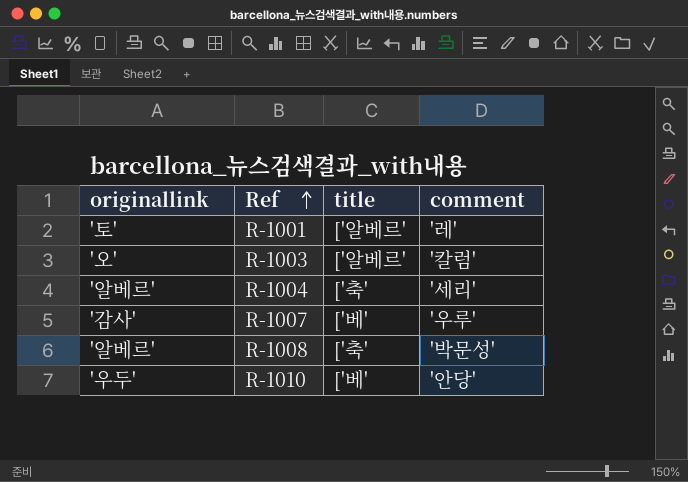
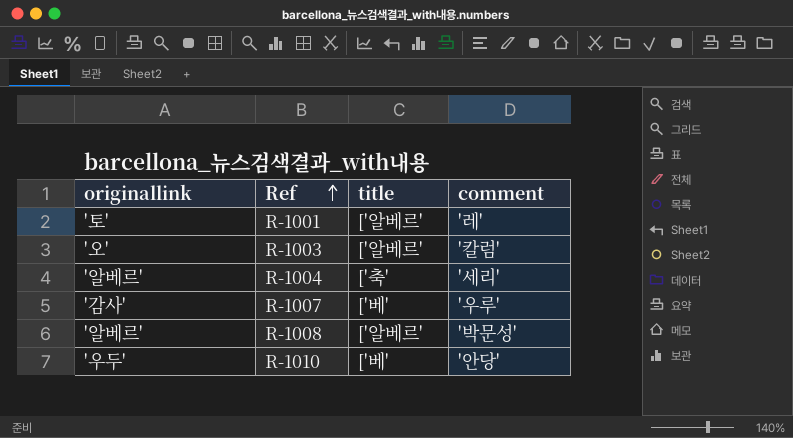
R-1008 | title: ['축' -> ['알베르'

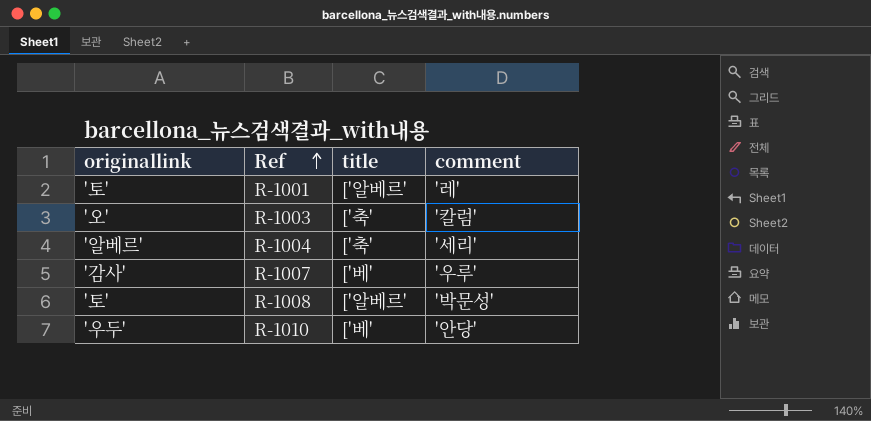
R-1003 | title: ['알베르' -> ['축'
R-1008 | originallink: '알베르' -> '토'

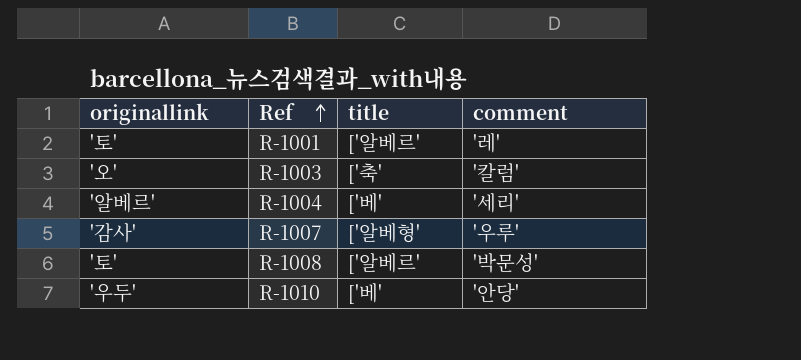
R-1004 | title: ['축' -> ['베'
R-1007 | title: ['베' -> ['알베형'

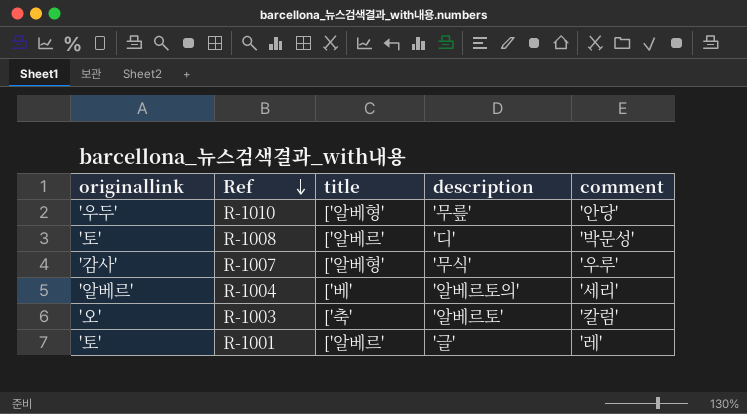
row order: Ref ascending -> Ref descending
column description | position: none -> 4
R-1010 | title: ['베' -> ['알베형'

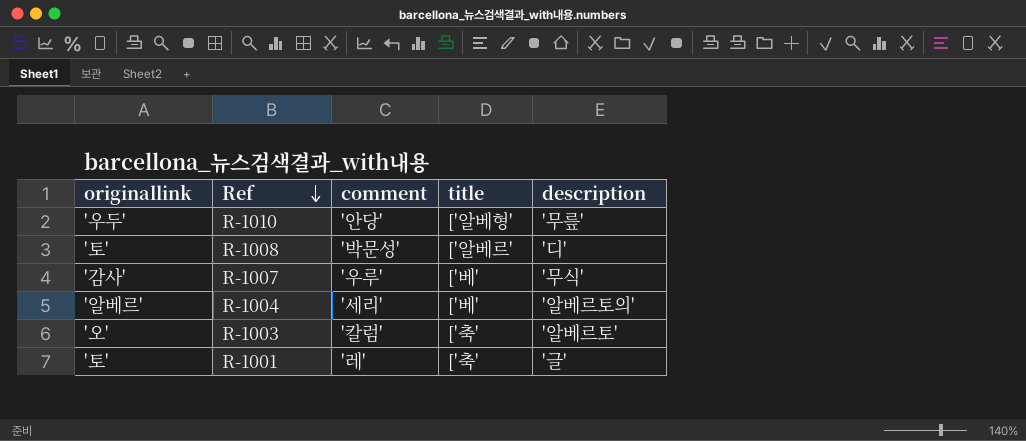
column comment | position: 5 -> 3
R-1007 | title: ['알베형' -> ['베'
R-1001 | title: ['알베르' -> ['축'

